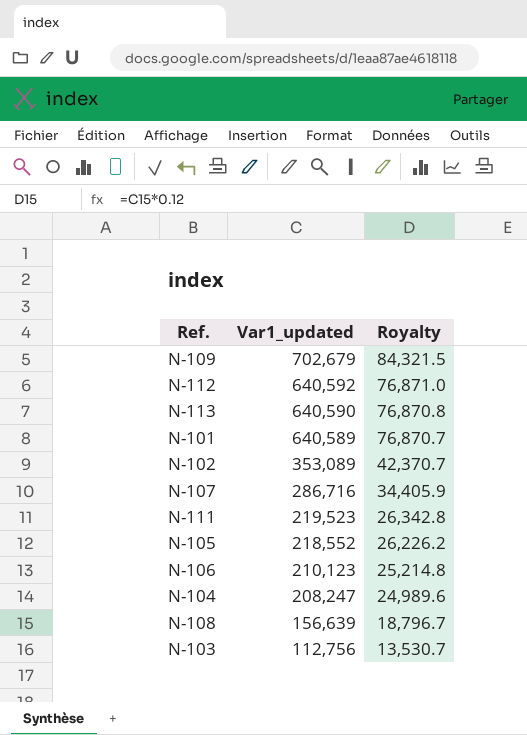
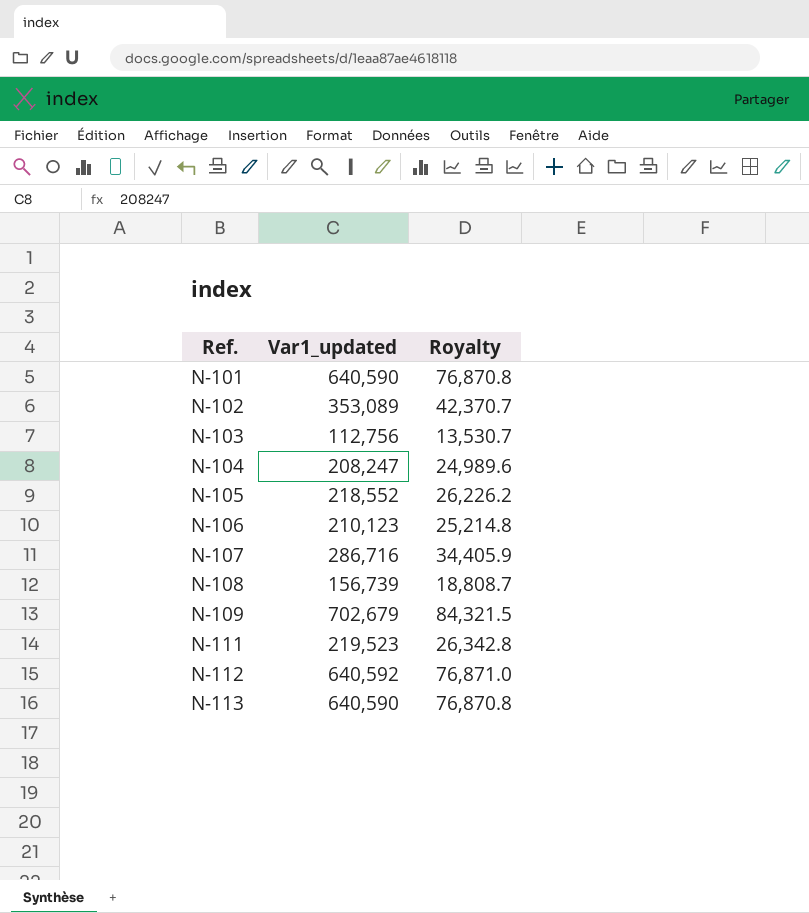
row order: Var1_updated descending -> Ref. ascending
N-101 | Var1_updated: 640,589 -> 640,590
N-101 | Royalty: 76,870.7 -> 76,870.8
N-108 | Var1_updated: 156,639 -> 156,739
N-108 | Royalty: 18,796.7 -> 18,808.7

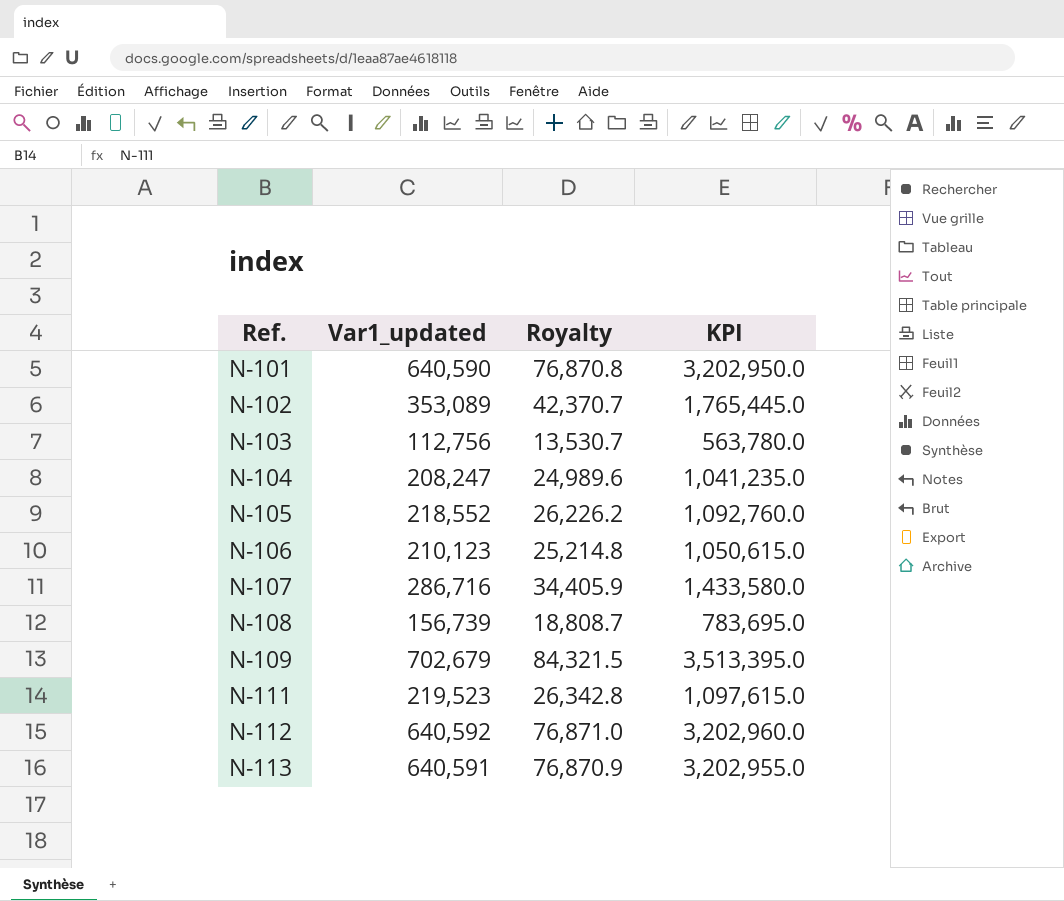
column KPI | formula: none -> [Var1_updated] * 5
N-113 | Var1_updated: 640,590 -> 640,591
N-113 | Royalty: 76,870.8 -> 76,870.9

